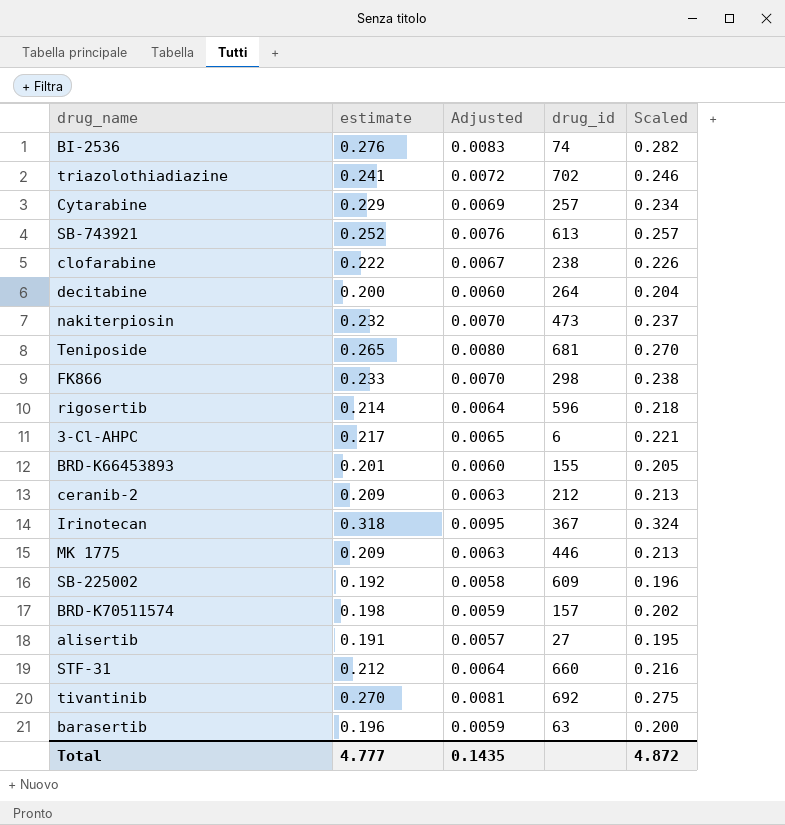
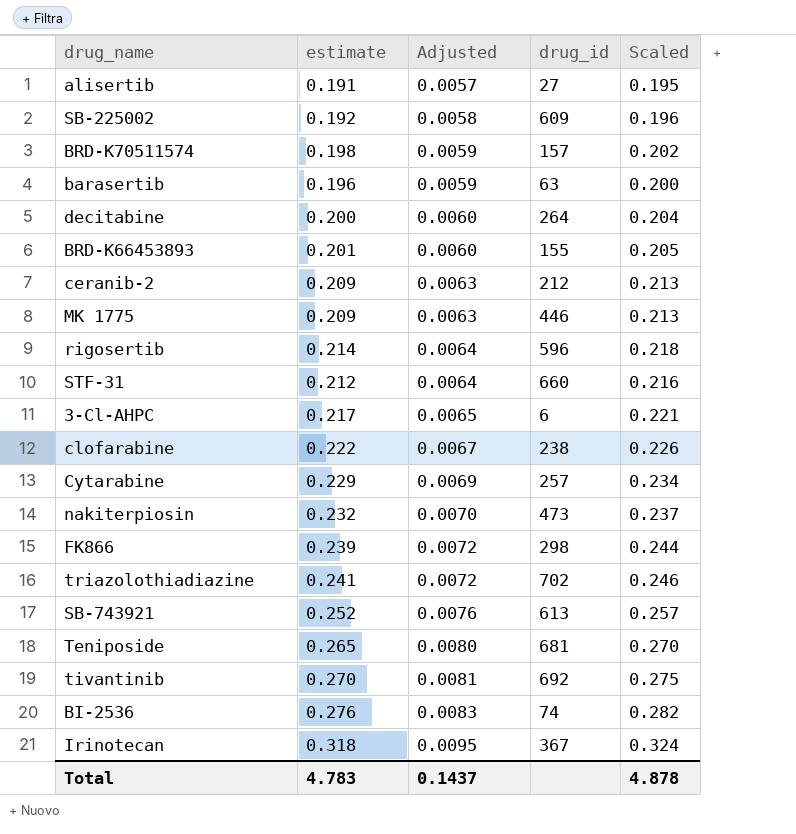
row order: none -> Adjusted ascending
FK866 | estimate: 0.233 -> 0.239
FK866 | Adjusted: 0.0070 -> 0.0072
FK866 | Scaled: 0.238 -> 0.244
Total | estimate: 4.777 -> 4.783
Total | Adjusted: 0.1435 -> 0.1437
Total | Scaled: 4.872 -> 4.878

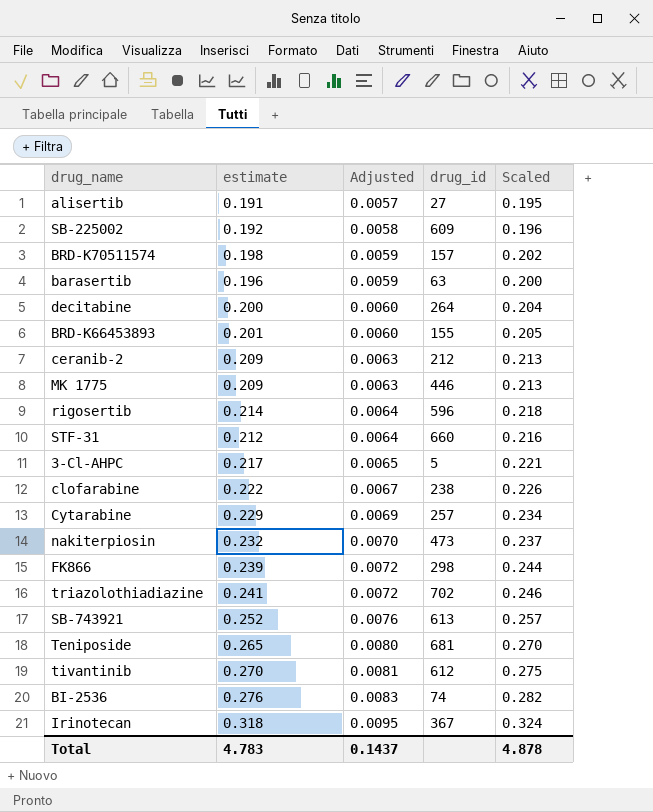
3-Cl-AHPC | drug_id: 6 -> 5
tivantinib | drug_id: 692 -> 612

